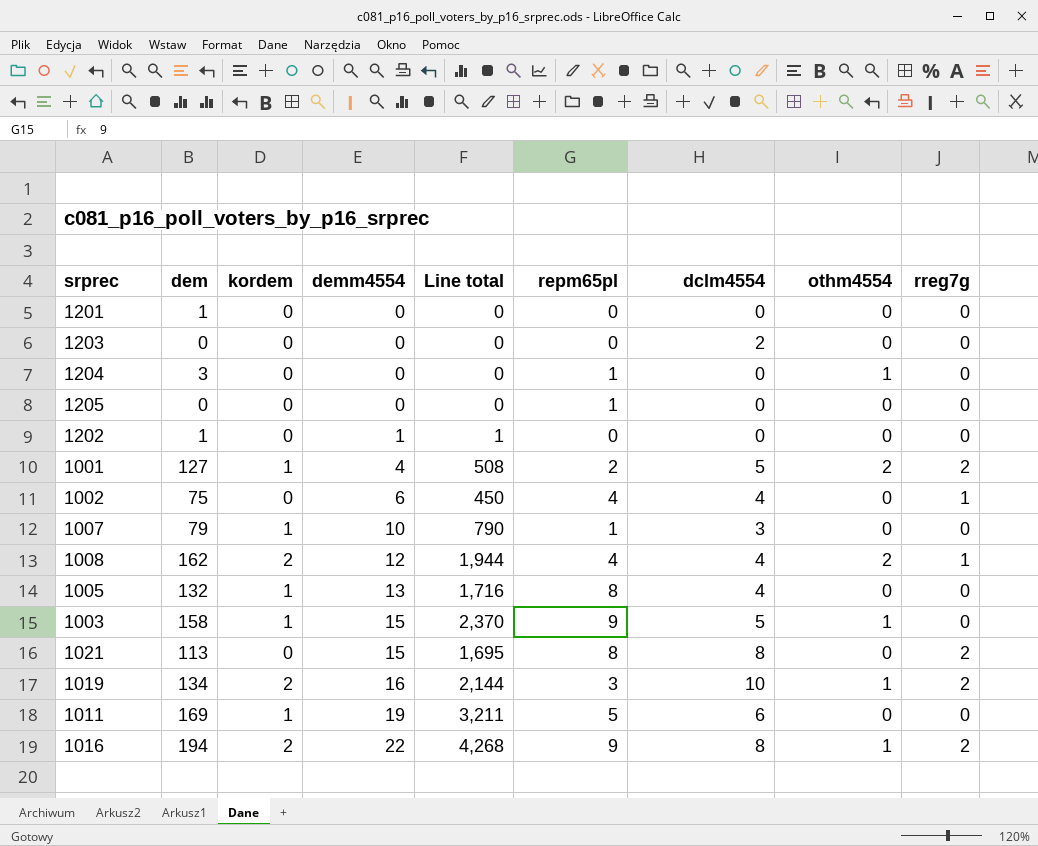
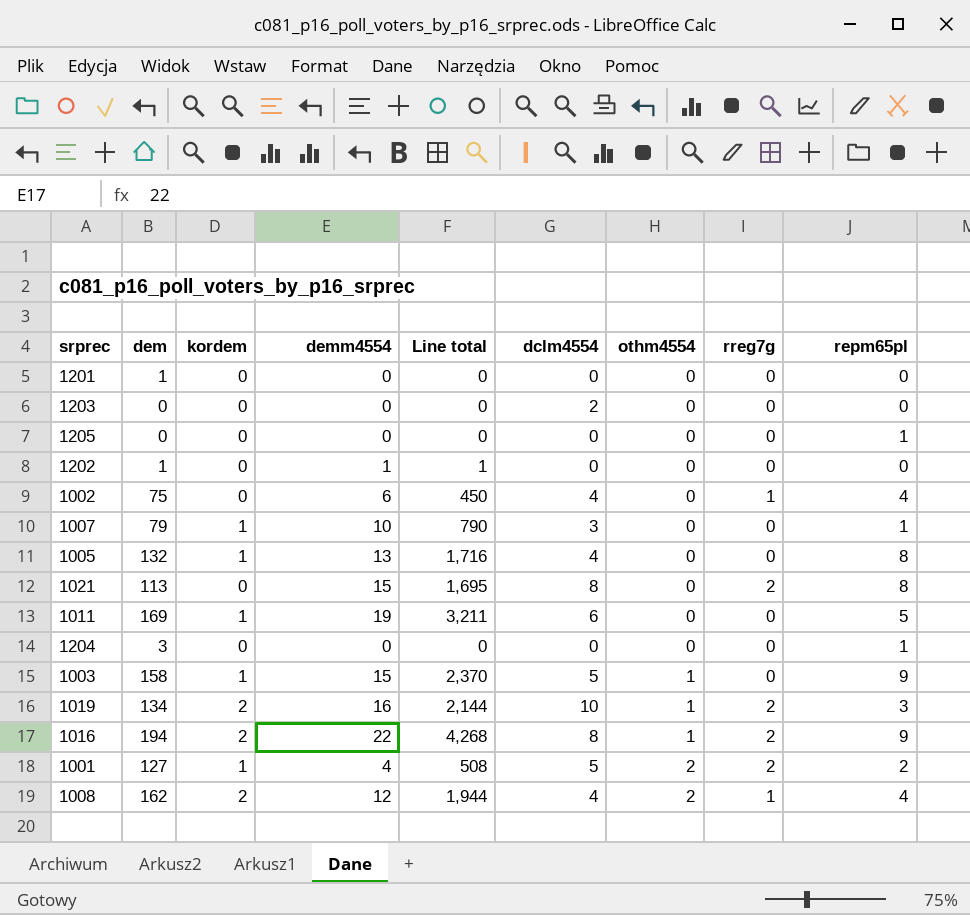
row order: demm4554 ascending -> othm4554 ascending
column repm65pl | position: 6 -> 9
1204 | othm4554: 1 -> 0

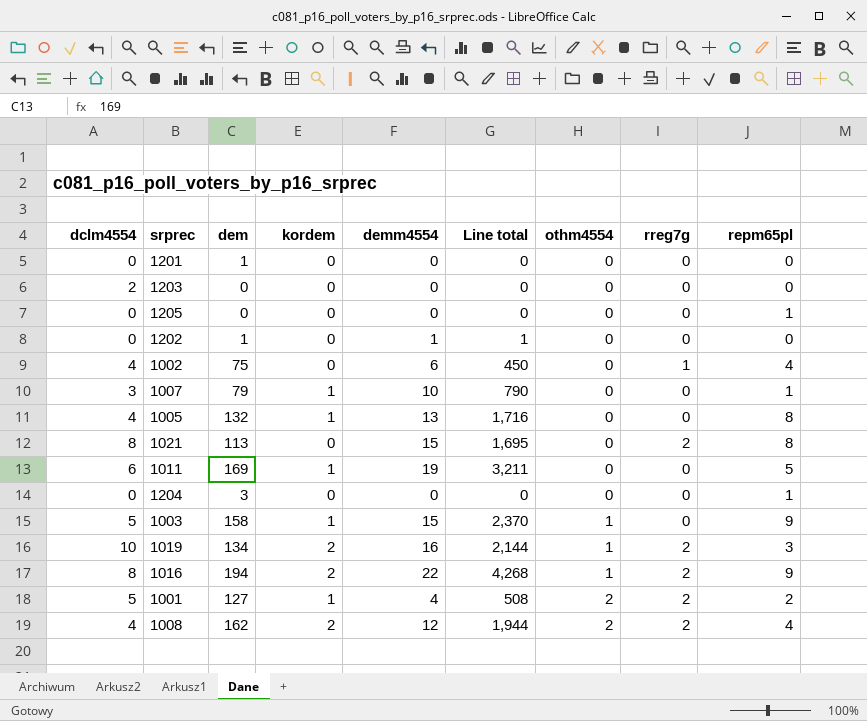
column dclm4554 | position: 6 -> 1
1008 | rreg7g: 1 -> 2

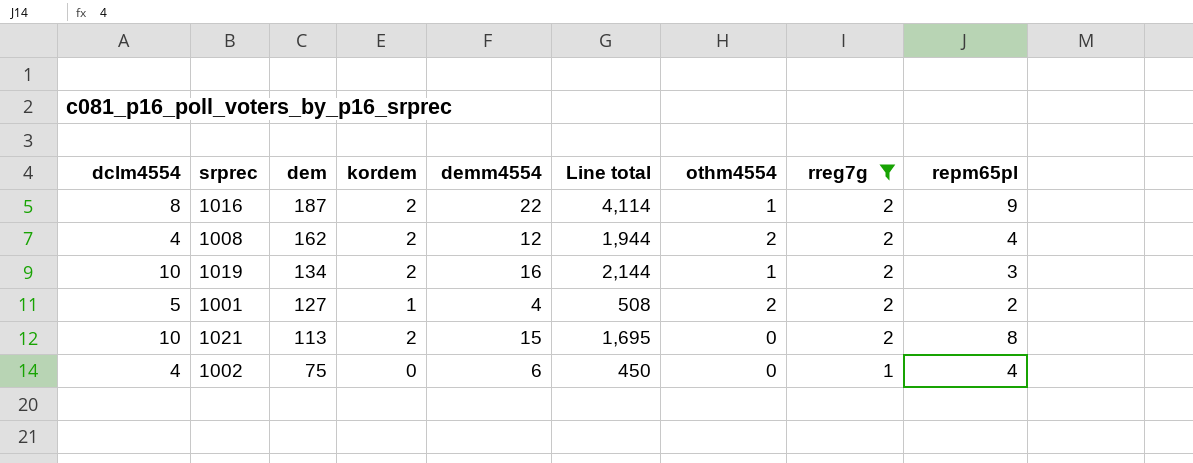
filter: none -> rreg7g != 0
row order: othm4554 ascending -> dem descending
1016 | dem: 194 -> 187
1016 | Line total: 4,268 -> 4,114
1021 | dclm4554: 8 -> 10
1021 | kordem: 0 -> 2

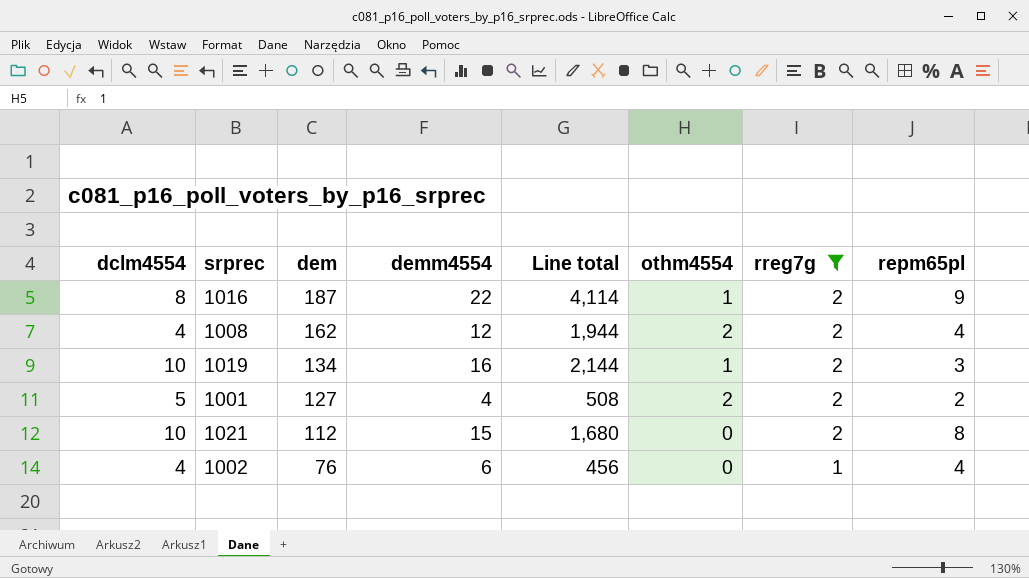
column kordem | position: 4 -> none
1021 | dem: 113 -> 112
1021 | Line total: 1,695 -> 1,680
1002 | dem: 75 -> 76
1002 | Line total: 450 -> 456

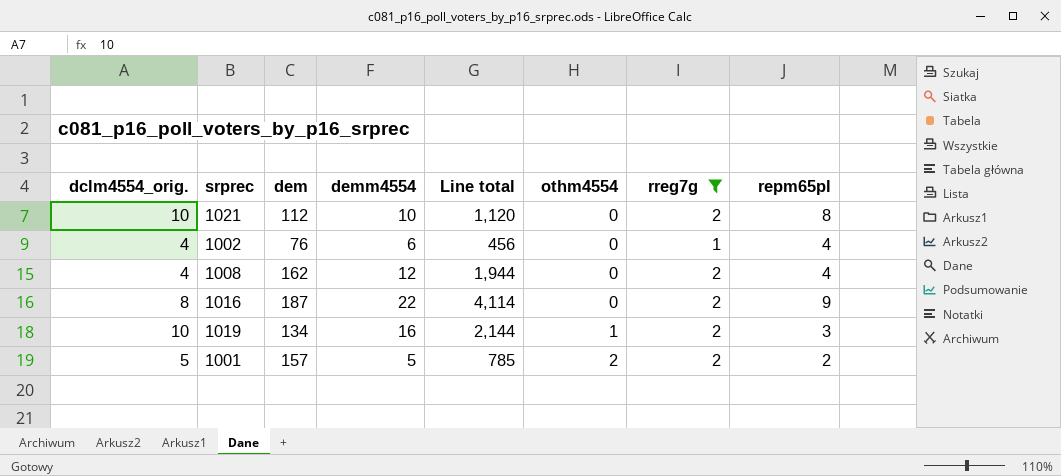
row order: dem descending -> othm4554 ascending
column name: dclm4554 -> dclm4554_orig.
1021 | demm4554: 15 -> 10
1021 | Line total: 1,680 -> 1,120
1008 | othm4554: 2 -> 0
1016 | othm4554: 1 -> 0
1001 | dem: 127 -> 157
1001 | demm4554: 4 -> 5
1001 | Line total: 508 -> 785

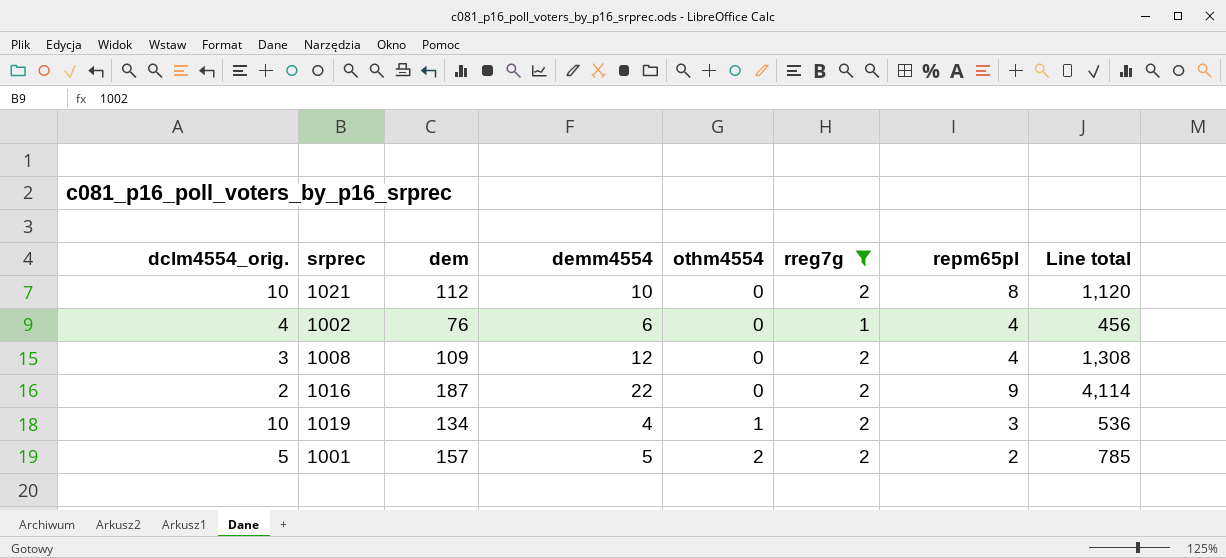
column Line total | position: 5 -> 8
1008 | dclm4554_orig.: 4 -> 3
1008 | dem: 162 -> 109
1008 | Line total: 1,944 -> 1,308
1016 | dclm4554_orig.: 8 -> 2
1019 | demm4554: 16 -> 4
1019 | Line total: 2,144 -> 536

